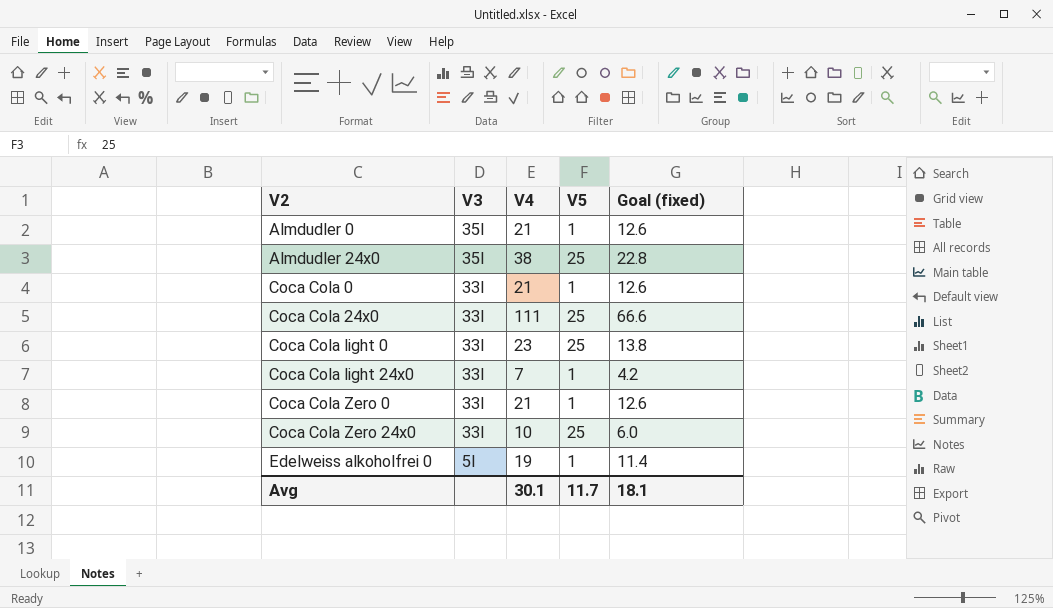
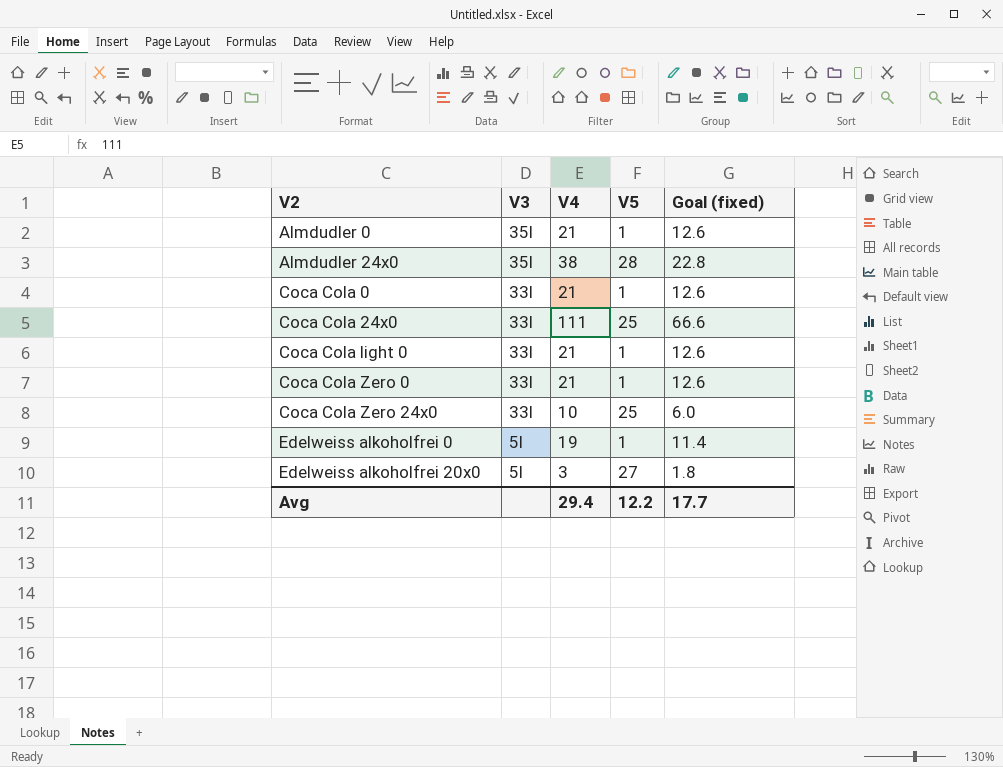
row Coca Cola light 24x0: 33l | 7 | 1 | 4.2 -> none
Almdudler 24x0 | V5: 25 -> 28
Coca Cola light 0 | V4: 23 -> 21
Coca Cola light 0 | V5: 25 -> 1
Coca Cola light 0 | Goal (fixed): 13.8 -> 12.6
row Edelweiss alkoholfrei 20x0: none -> 5l | 3 | 27 | 1.8
Avg | V4: 30.1 -> 29.4
Avg | V5: 11.7 -> 12.2
Avg | Goal (fixed): 18.1 -> 17.7

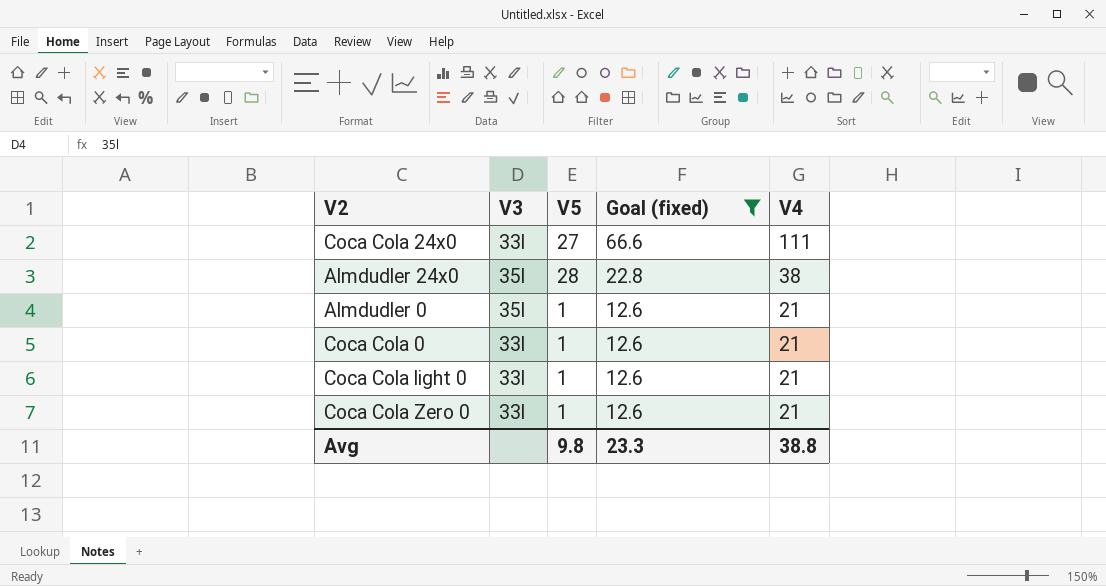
filter: none -> Goal (fixed) >= 12.6
row order: V2 ascending -> Goal (fixed) descending
column V4 | position: 3 -> 5
Coca Cola 24x0 | V5: 25 -> 27
Avg | V5: 12.2 -> 9.8
Avg | Goal (fixed): 17.7 -> 23.3
Avg | V4: 29.4 -> 38.8

